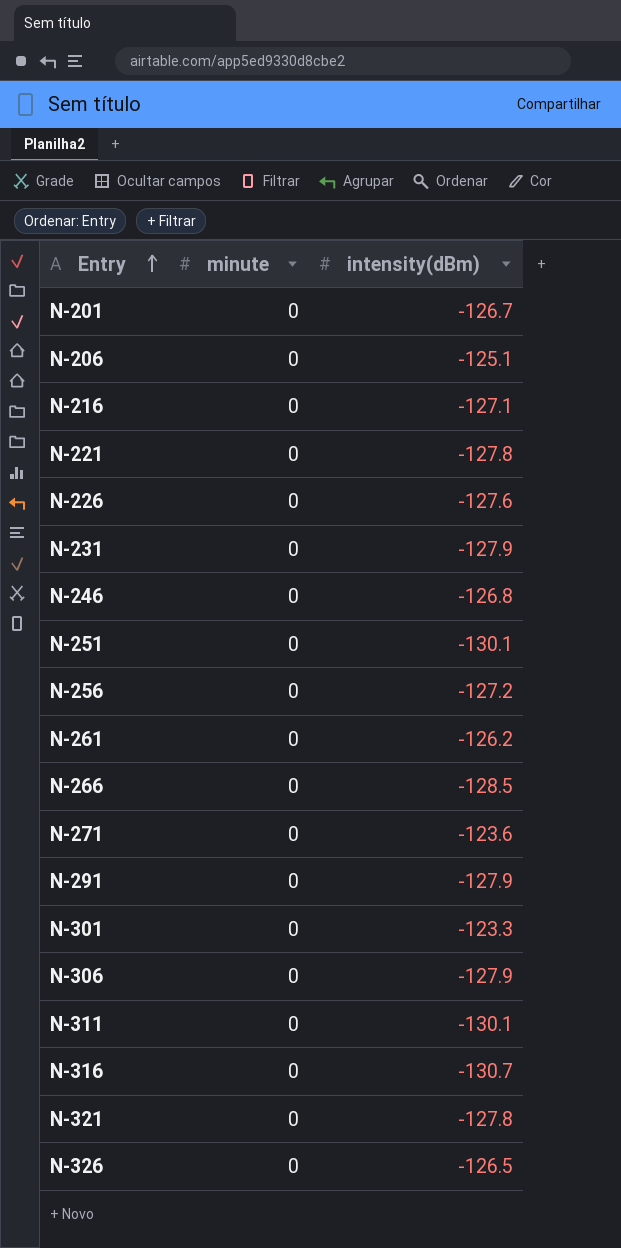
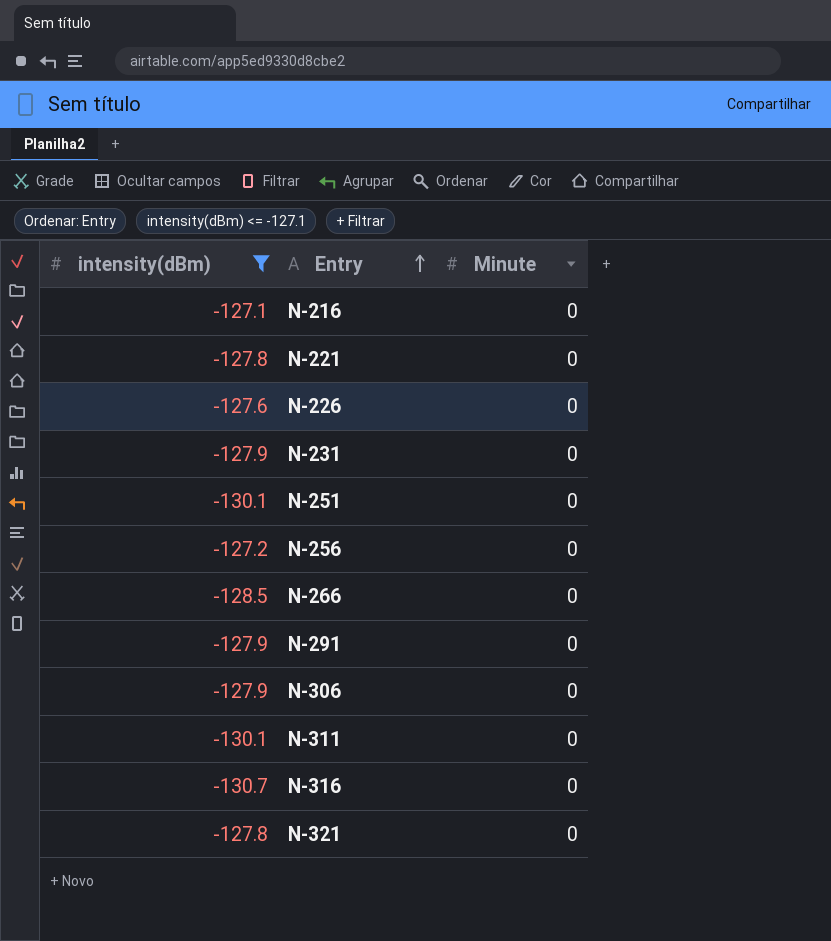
filter: none -> intensity(dBm) <= -127.1
column intensity(dBm) | position: 3 -> 1
column name: minute -> Minute

